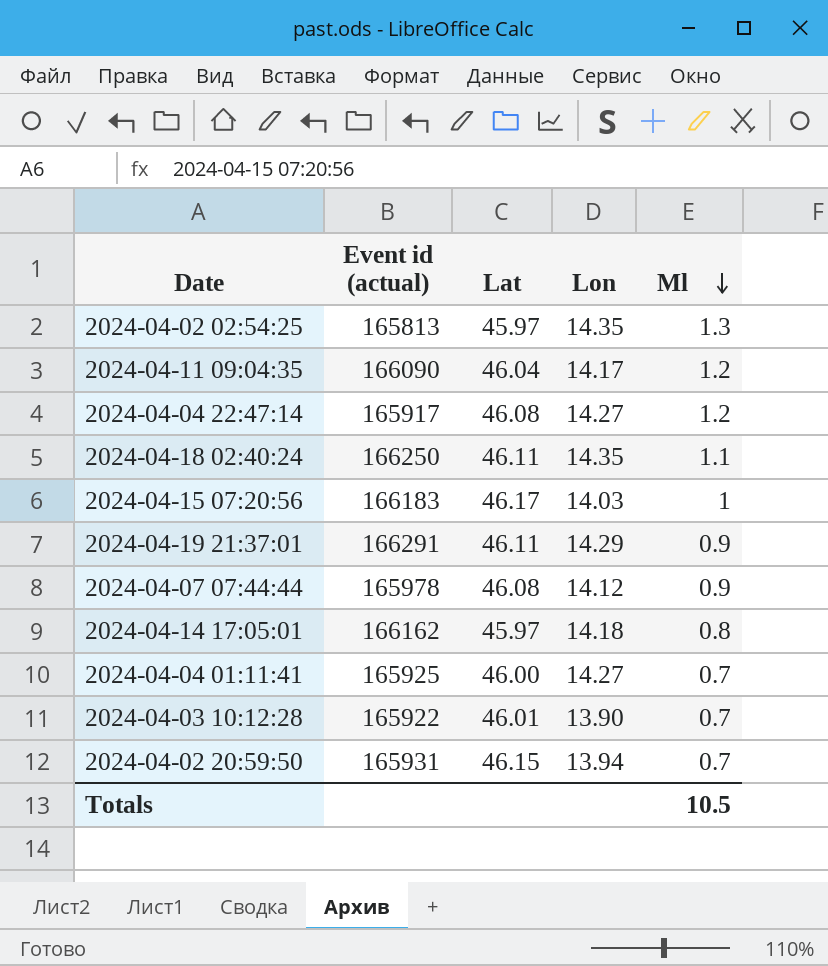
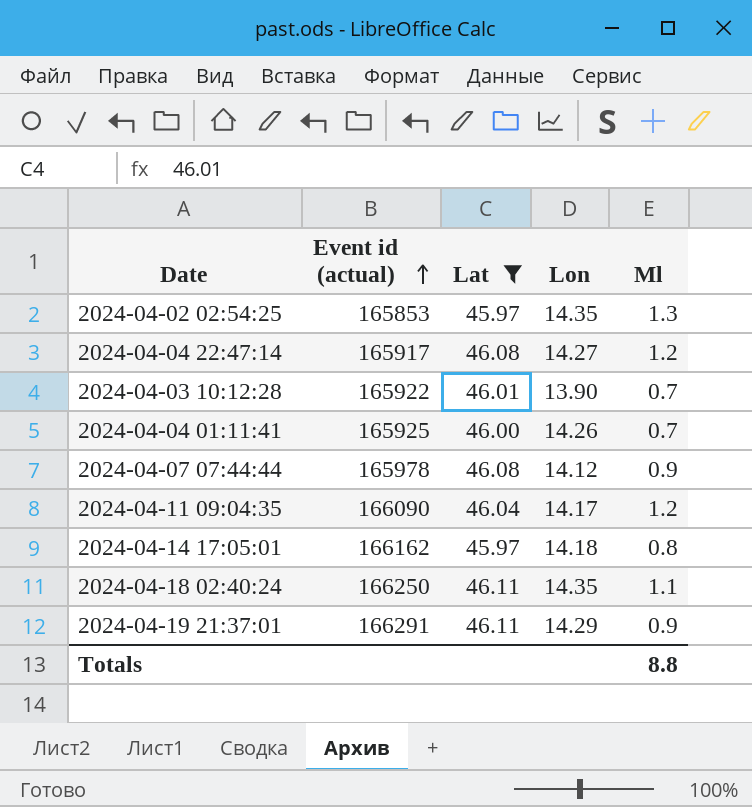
filter: none -> Lat <= 46.11
row order: Ml descending -> Event id (actual) ascending
2024-04-02 02:54:25 | Event id (actual): 165813 -> 165853
2024-04-04 01:11:41 | Lon: 14.27 -> 14.26
Totals | Ml: 10.5 -> 8.8

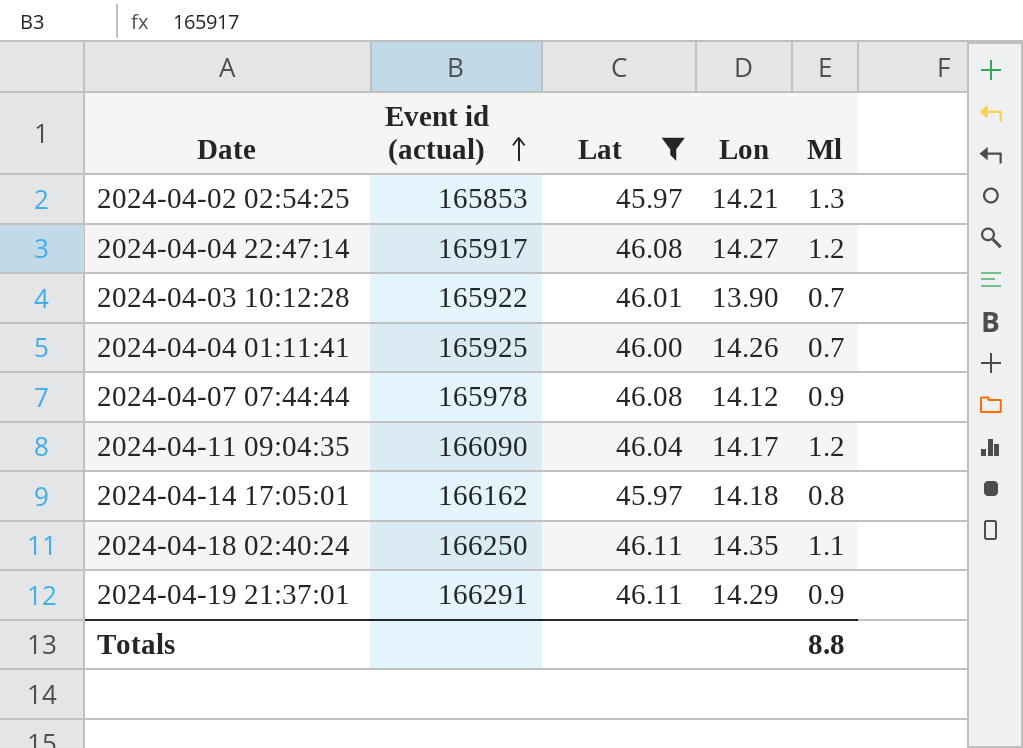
2024-04-02 02:54:25 | Lon: 14.35 -> 14.21

